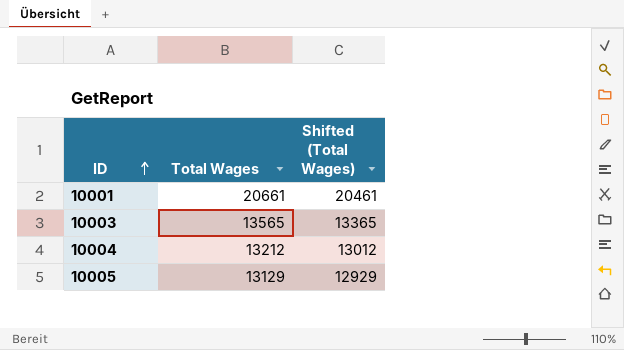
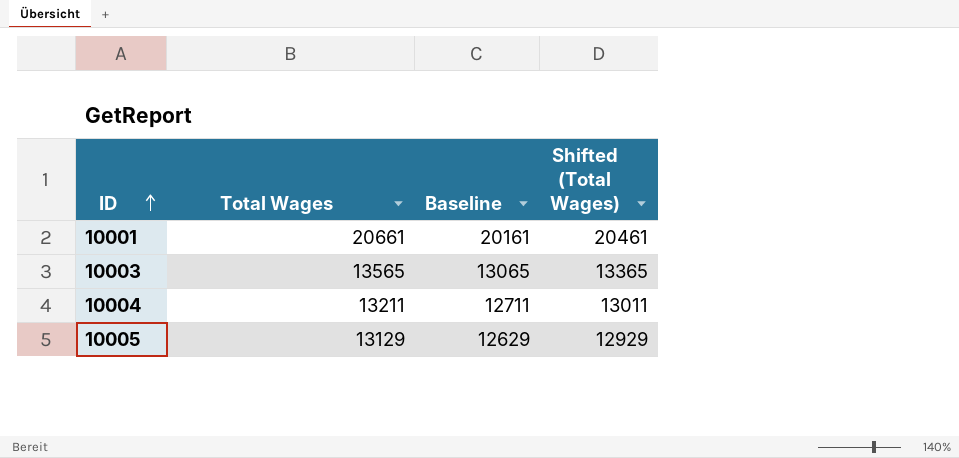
column Baseline | formula: none -> [Total Wages] - 500
10004 | Total Wages: 13212 -> 13211
10004 | Shifted (Total Wages): 13012 -> 13011

